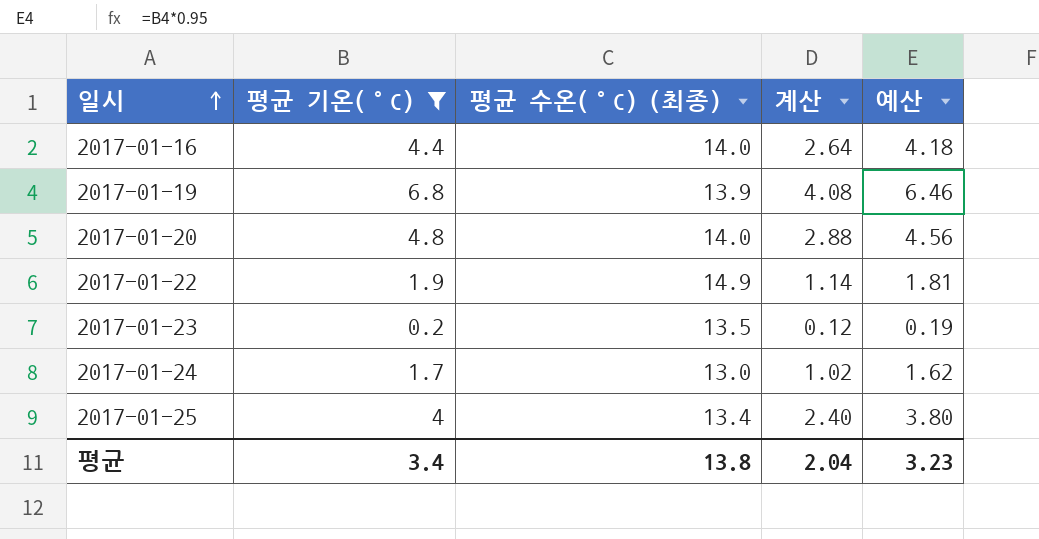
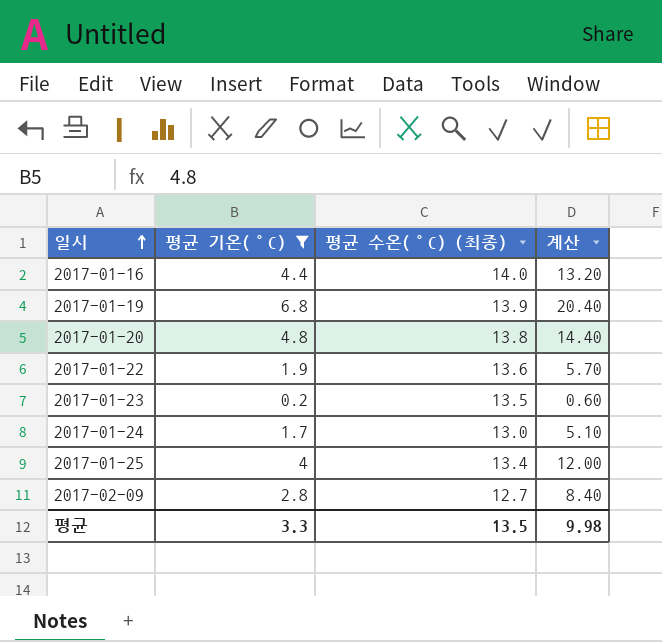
column 예산 | formula: [평균 기온(°C)] * 0.95 -> none
column 계산 | formula: [평균 기온(°C)] * 0.6 -> [평균 기온(°C)] * 3
2017-01-20 | 평균 수온(°C) (최종): 14.0 -> 13.8
2017-01-22 | 평균 수온(°C) (최종): 14.9 -> 13.6
row 2017-02-09: none -> 2.8 | 12.7 | 8.40
평균 | 평균 기온(°C): 3.4 -> 3.3
평균 | 평균 수온(°C) (최종): 13.8 -> 13.5
평균 | 계산: 2.04 -> 9.98

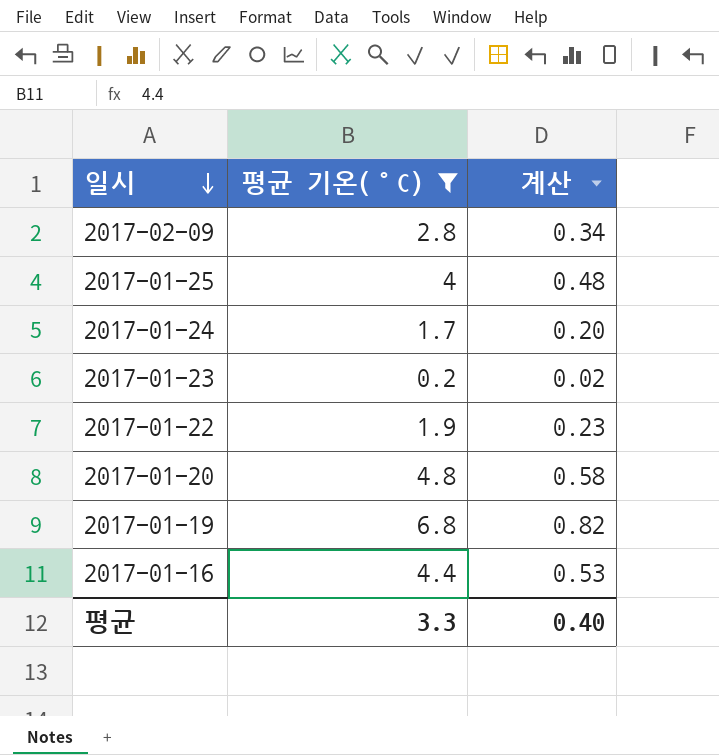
row order: 일시 ascending -> 일시 descending
column 평균 수온(°C) (최종) | position: 3 -> none
column 계산 | formula: [평균 기온(°C)] * 3 -> [평균 기온(°C)] * 0.12
평균 | 계산: 9.98 -> 0.40

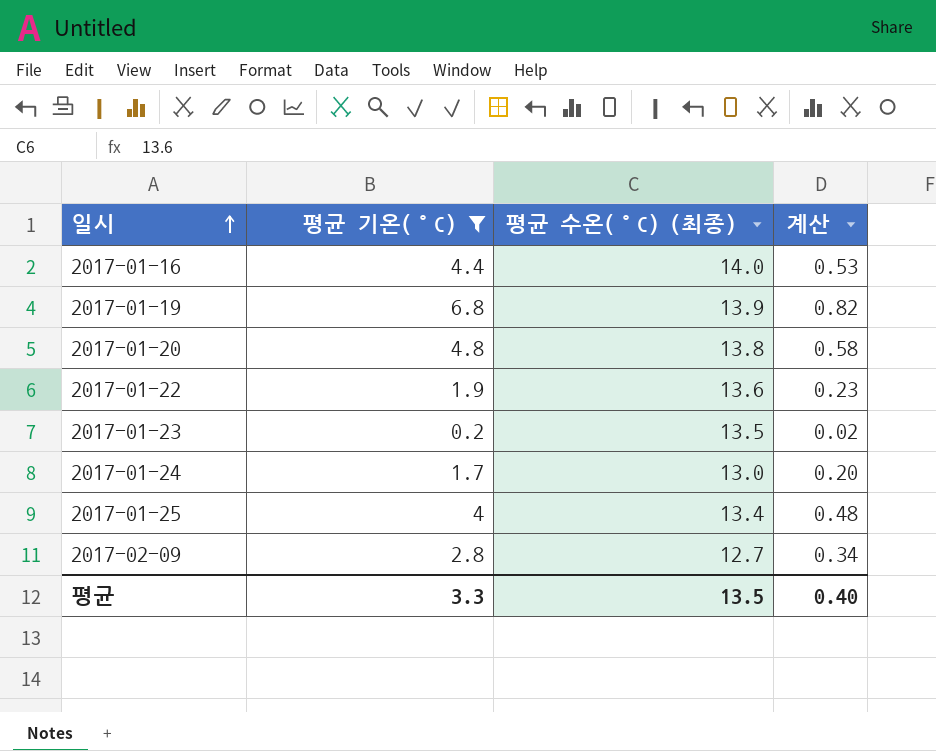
row order: 일시 descending -> 일시 ascending
column 평균 수온(°C) (최종) | position: none -> 3

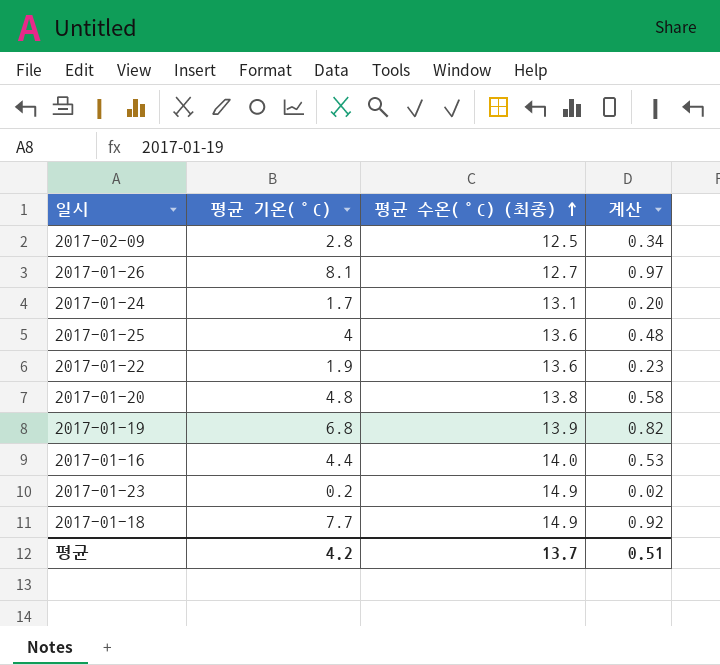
filter: 평균 기온(°C) <= 6.8 -> none
row order: 일시 ascending -> 평균 수온(°C) (최종) ascending
2017-02-09 | 평균 수온(°C) (최종): 12.7 -> 12.5
2017-01-24 | 평균 수온(°C) (최종): 13.0 -> 13.1
2017-01-25 | 평균 수온(°C) (최종): 13.4 -> 13.6
2017-01-23 | 평균 수온(°C) (최종): 13.5 -> 14.9
평균 | 평균 기온(°C): 3.3 -> 4.2
평균 | 평균 수온(°C) (최종): 13.5 -> 13.7
평균 | 계산: 0.40 -> 0.51

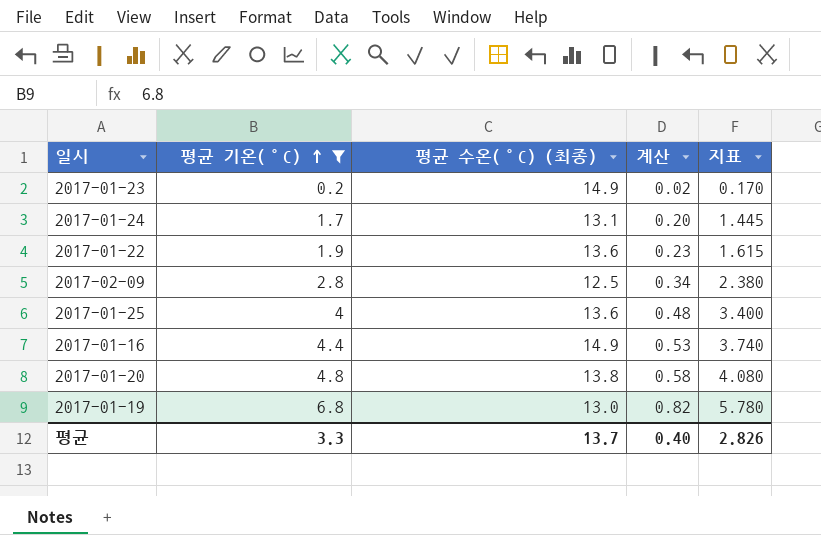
filter: none -> 평균 기온(°C) <= 6.8
row order: 평균 수온(°C) (최종) ascending -> 평균 기온(°C) ascending
column 지표 | formula: none -> [평균 기온(°C)] * 0.85
2017-01-16 | 평균 수온(°C) (최종): 14.0 -> 14.9
2017-01-19 | 평균 수온(°C) (최종): 13.9 -> 13.0
평균 | 평균 기온(°C): 4.2 -> 3.3
평균 | 계산: 0.51 -> 0.40

